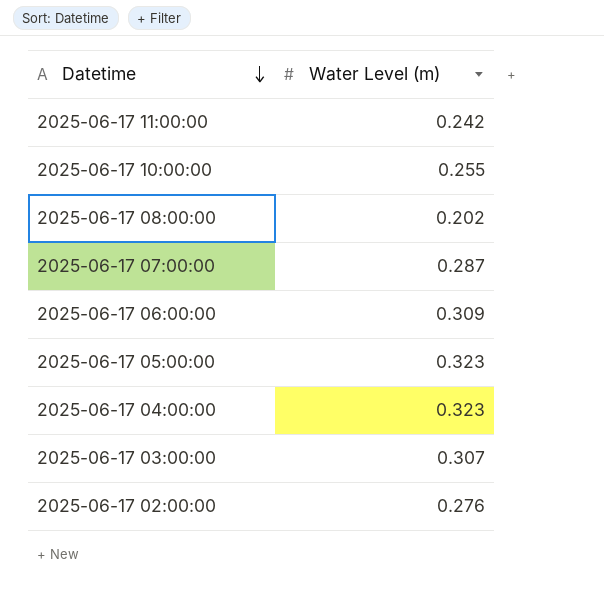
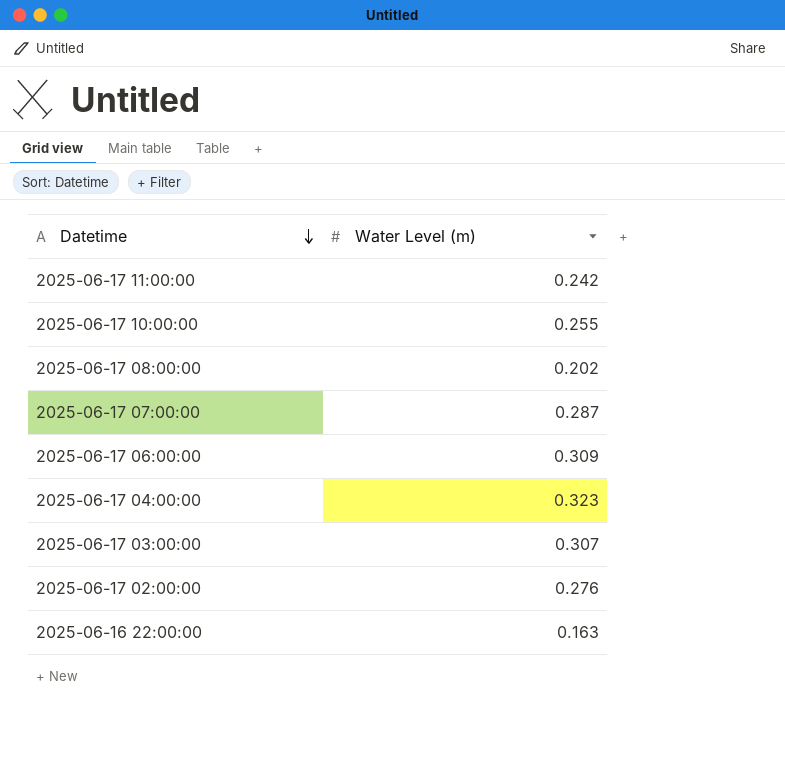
row 2025-06-17 05:00:00: 0.323 -> none
row 2025-06-16 22:00:00: none -> 0.163

